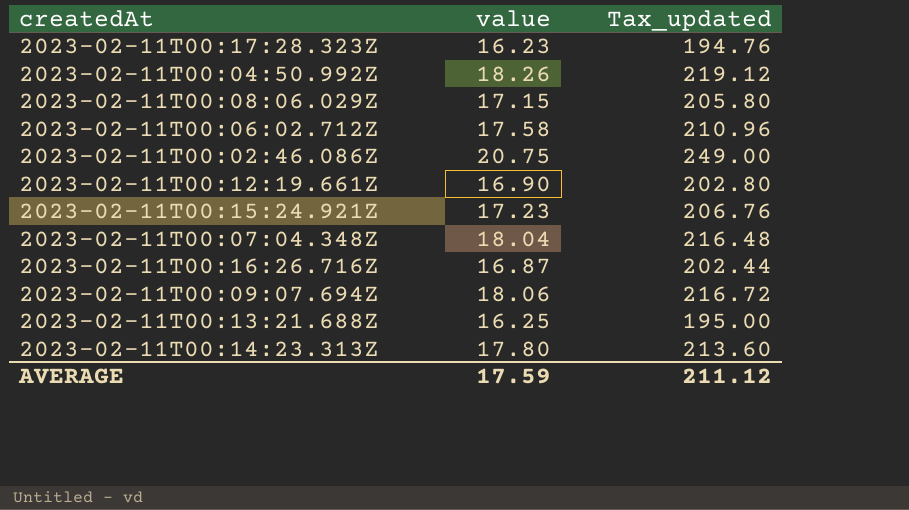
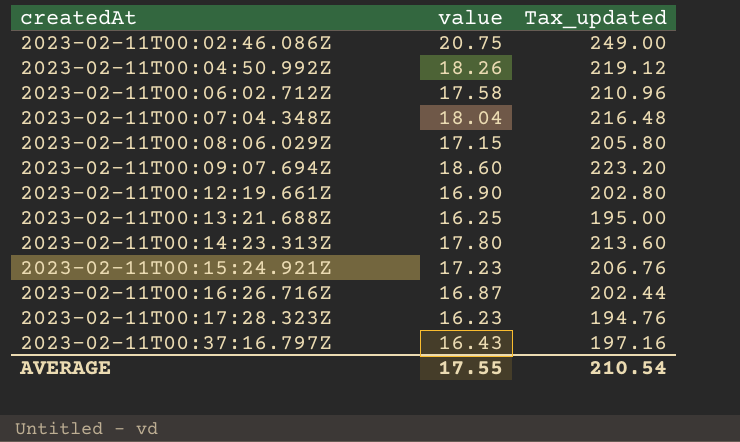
row order: none -> createdAt ascending
2023-02-11T00:09:07.694Z | value: 18.06 -> 18.60
2023-02-11T00:09:07.694Z | Tax_updated: 216.72 -> 223.20
row 2023-02-11T00:37:16.797Z: none -> 16.43 | 197.16
AVERAGE | value: 17.59 -> 17.55
AVERAGE | Tax_updated: 211.12 -> 210.54

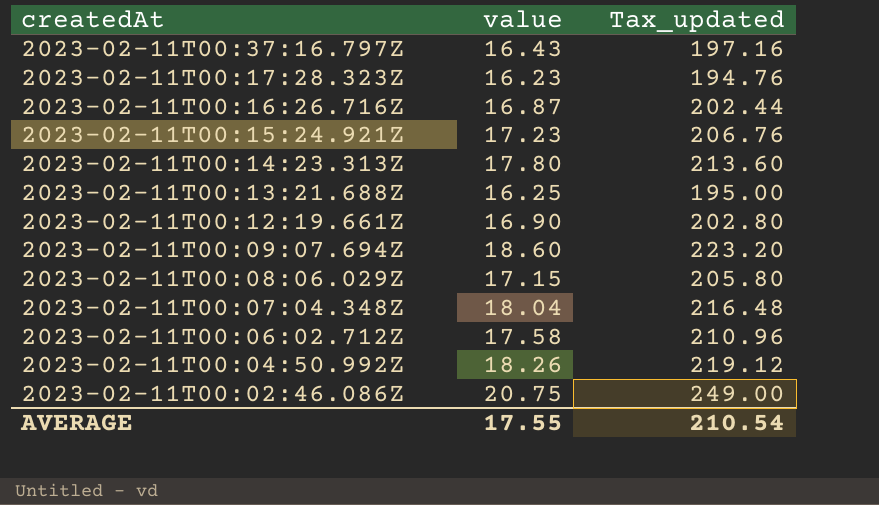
row order: createdAt ascending -> createdAt descending

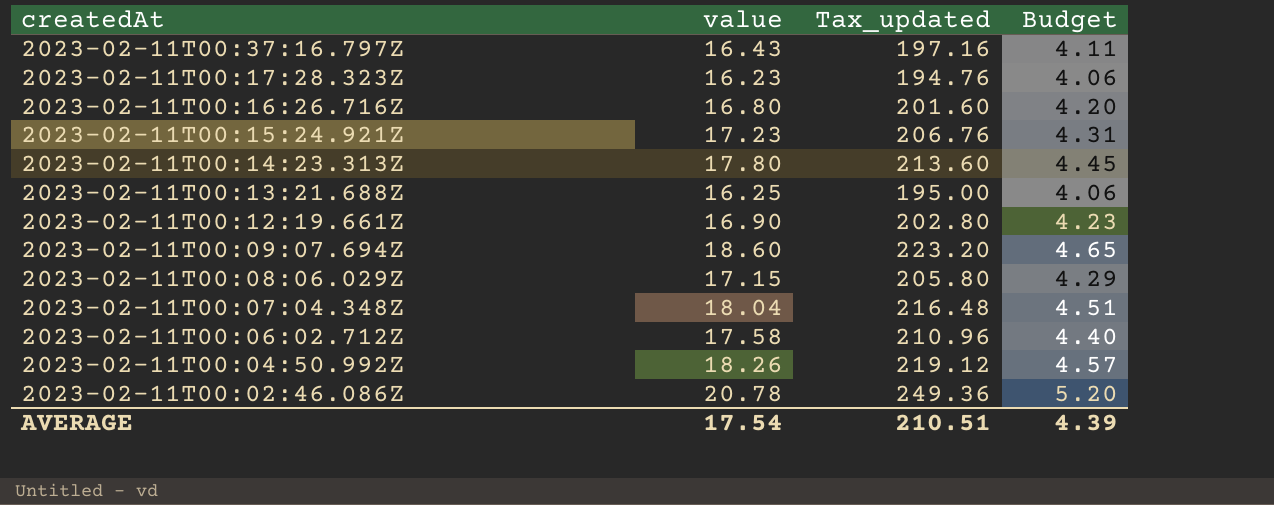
column Budget | formula: none -> [value] * 0.25
2023-02-11T00:16:26.716Z | value: 16.87 -> 16.80
2023-02-11T00:16:26.716Z | Tax_updated: 202.44 -> 201.60
2023-02-11T00:02:46.086Z | value: 20.75 -> 20.78
2023-02-11T00:02:46.086Z | Tax_updated: 249.00 -> 249.36
AVERAGE | value: 17.55 -> 17.54
AVERAGE | Tax_updated: 210.54 -> 210.51

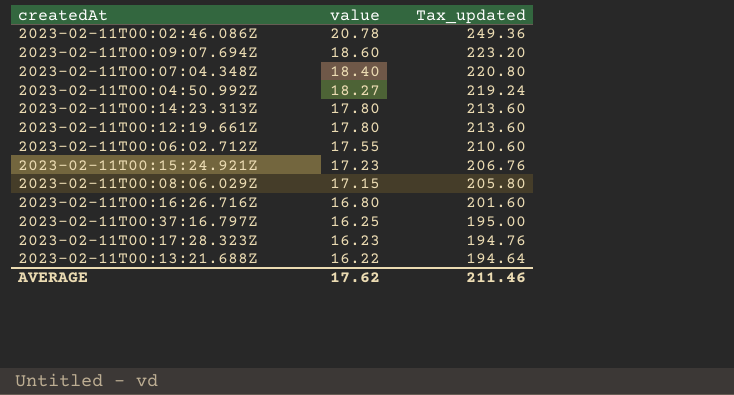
row order: createdAt descending -> value descending
column Budget | formula: [value] * 0.25 -> none
2023-02-11T00:07:04.348Z | value: 18.04 -> 18.40
2023-02-11T00:07:04.348Z | Tax_updated: 216.48 -> 220.80
2023-02-11T00:04:50.992Z | value: 18.26 -> 18.27
2023-02-11T00:04:50.992Z | Tax_updated: 219.12 -> 219.24
2023-02-11T00:12:19.661Z | value: 16.90 -> 17.80
2023-02-11T00:12:19.661Z | Tax_updated: 202.80 -> 213.60
2023-02-11T00:06:02.712Z | value: 17.58 -> 17.55
2023-02-11T00:06:02.712Z | Tax_updated: 210.96 -> 210.60
2023-02-11T00:37:16.797Z | value: 16.43 -> 16.25
2023-02-11T00:37:16.797Z | Tax_updated: 197.16 -> 195.00
2023-02-11T00:13:21.688Z | value: 16.25 -> 16.22
2023-02-11T00:13:21.688Z | Tax_updated: 195.00 -> 194.64
AVERAGE | value: 17.54 -> 17.62
AVERAGE | Tax_updated: 210.51 -> 211.46

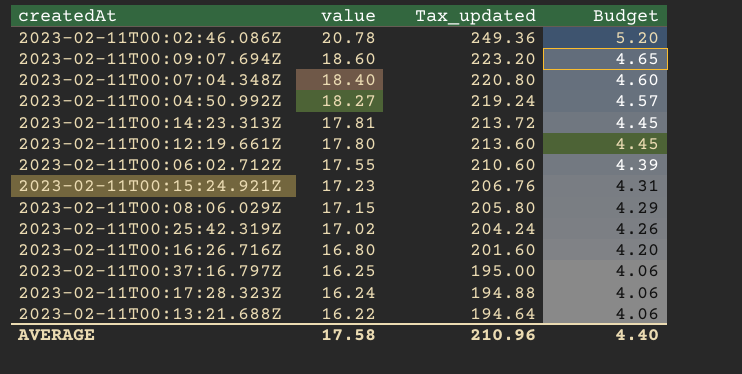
column Budget | formula: none -> [value] * 0.25
2023-02-11T00:14:23.313Z | value: 17.80 -> 17.81
2023-02-11T00:14:23.313Z | Tax_updated: 213.60 -> 213.72
row 2023-02-11T00:25:42.319Z: none -> 17.02 | 204.24 | 4.26
2023-02-11T00:17:28.323Z | value: 16.23 -> 16.24
2023-02-11T00:17:28.323Z | Tax_updated: 194.76 -> 194.88
AVERAGE | value: 17.62 -> 17.58
AVERAGE | Tax_updated: 211.46 -> 210.96

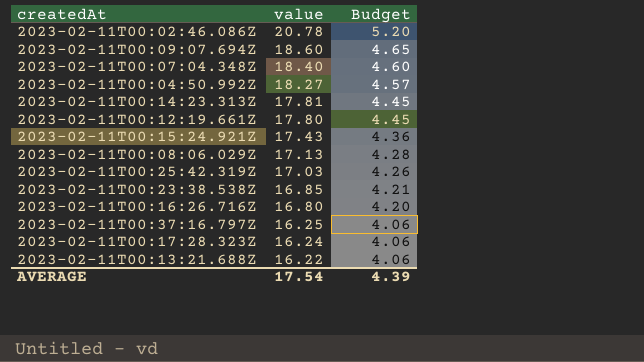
column Tax_updated | formula: [value] * 12 -> none
row 2023-02-11T00:06:02.712Z: 17.55 | 210.60 | 4.39 -> none
2023-02-11T00:15:24.921Z | value: 17.23 -> 17.43
2023-02-11T00:15:24.921Z | Budget: 4.31 -> 4.36
2023-02-11T00:08:06.029Z | value: 17.15 -> 17.13
2023-02-11T00:08:06.029Z | Budget: 4.29 -> 4.28
2023-02-11T00:25:42.319Z | value: 17.02 -> 17.03
row 2023-02-11T00:23:38.538Z: none -> 16.85 | 4.21
AVERAGE | value: 17.58 -> 17.54
AVERAGE | Budget: 4.40 -> 4.39

